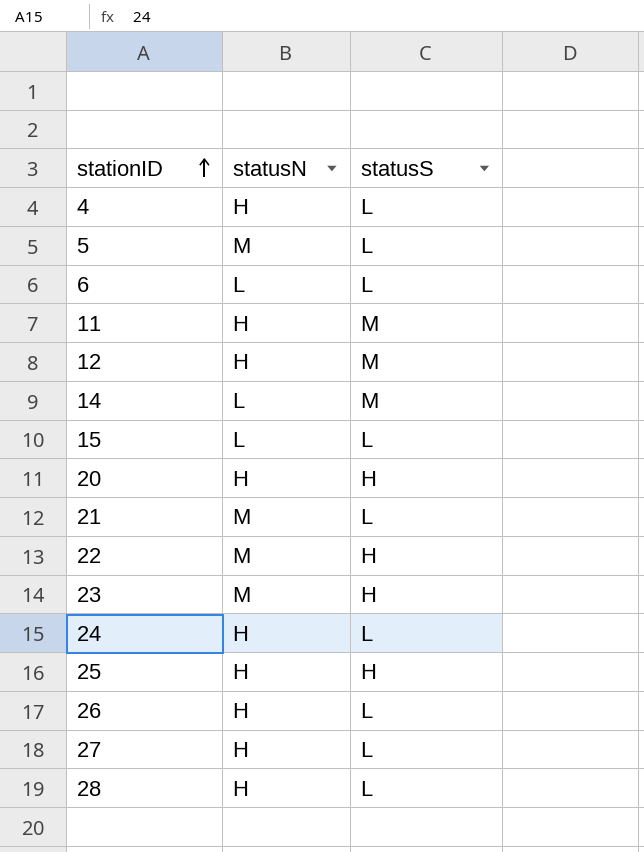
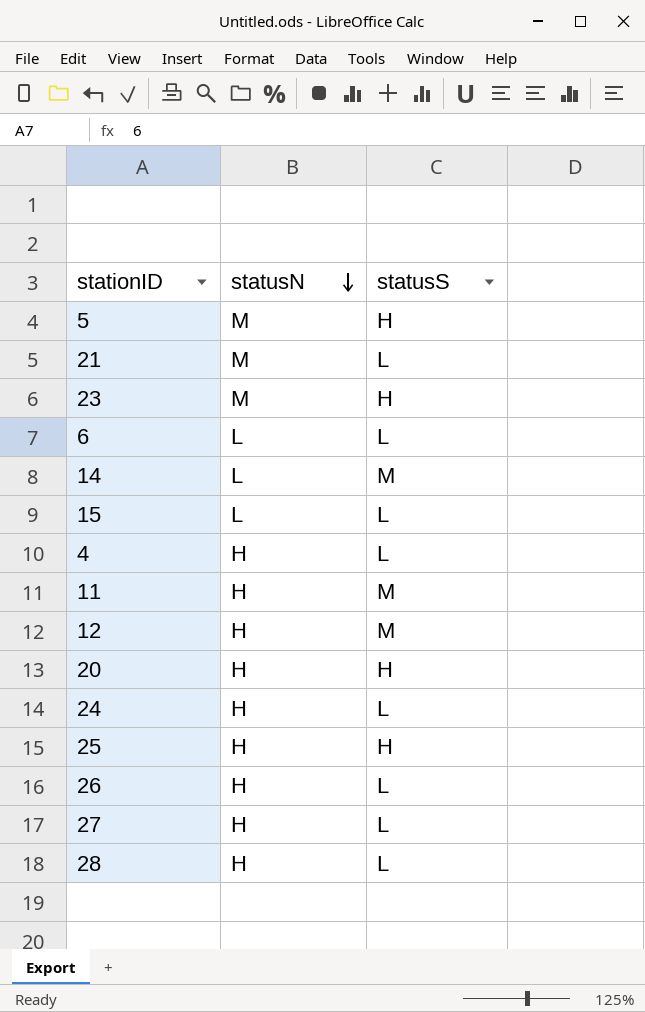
row order: stationID ascending -> statusN descending
row 22: M | H -> none
5 | statusS: L -> H

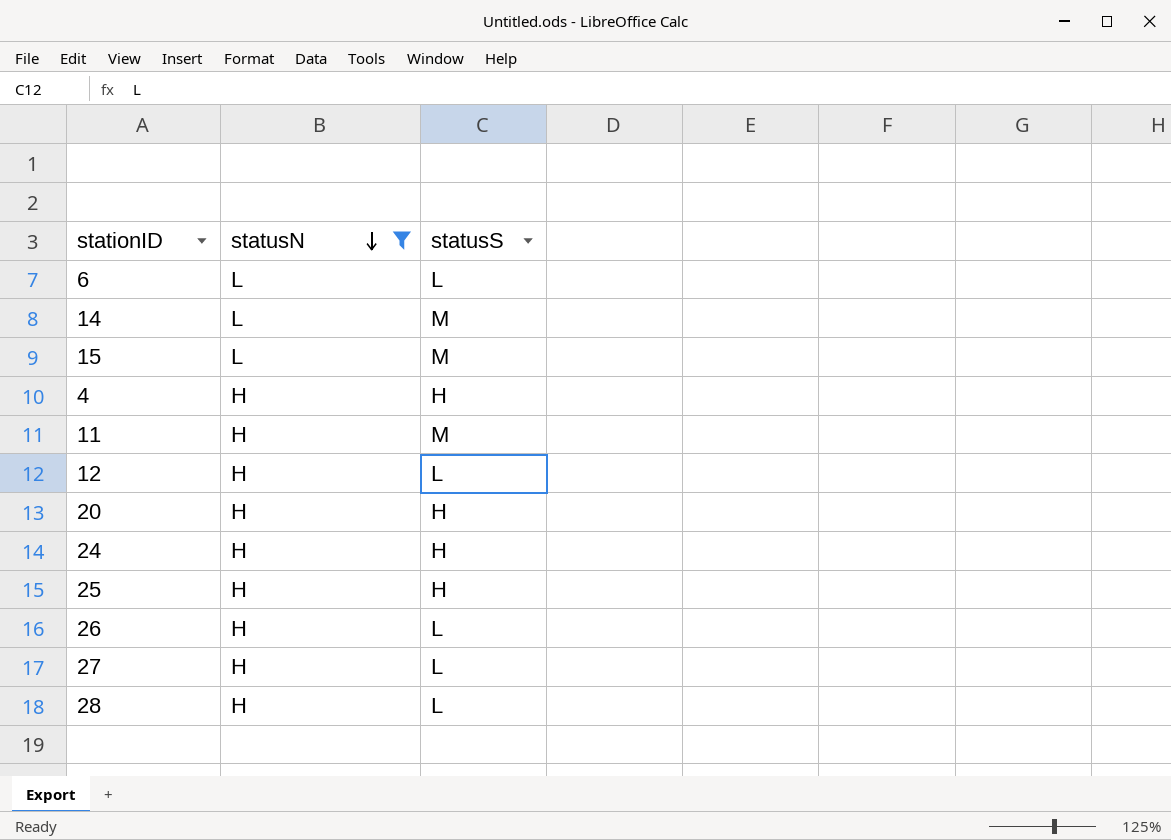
filter: none -> statusN != M
15 | statusS: L -> M
4 | statusS: L -> H
12 | statusS: M -> L
24 | statusS: L -> H

